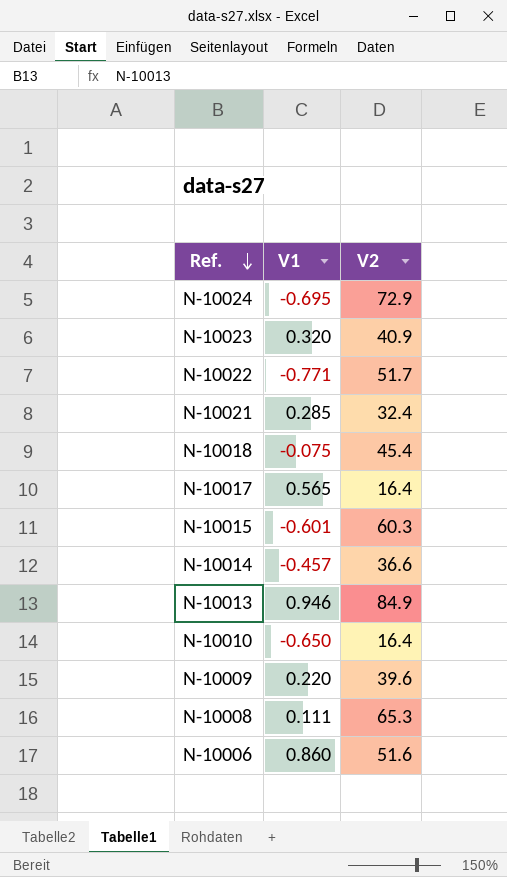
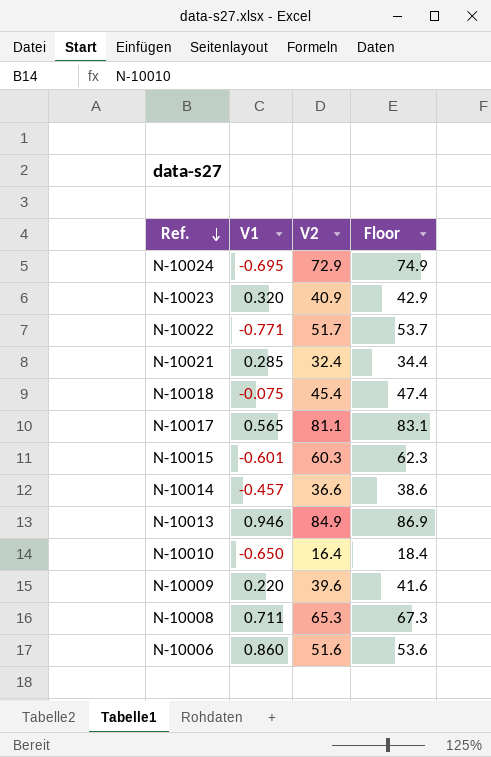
column Floor | formula: none -> [V2] + 2
N-10017 | V2: 16.4 -> 81.1
N-10008 | V1: 0.111 -> 0.711

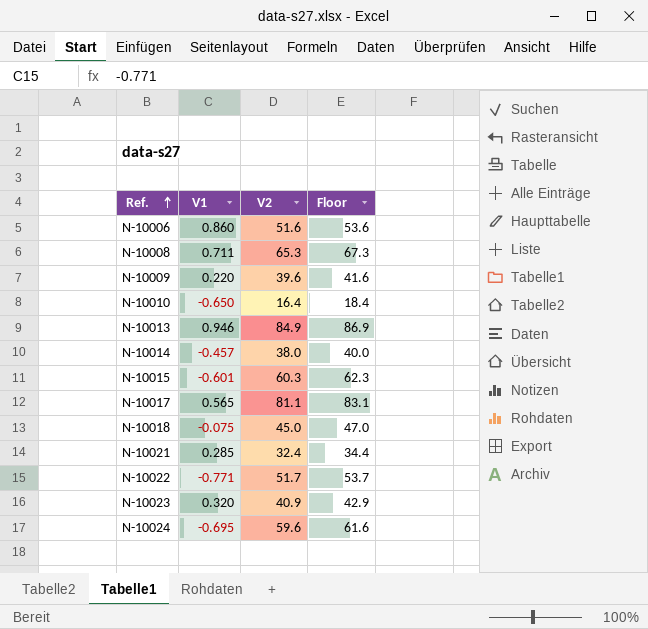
row order: Ref. descending -> Ref. ascending
N-10014 | V2: 36.6 -> 38.0
N-10014 | Floor: 38.6 -> 40.0
N-10018 | V2: 45.4 -> 45.0
N-10018 | Floor: 47.4 -> 47.0
N-10024 | V2: 72.9 -> 59.6
N-10024 | Floor: 74.9 -> 61.6

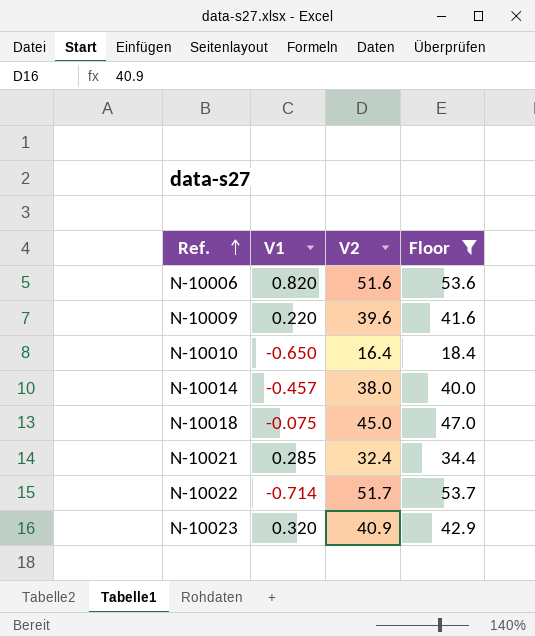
filter: none -> Floor <= 53.7
N-10006 | V1: 0.860 -> 0.820
N-10022 | V1: -0.771 -> -0.714

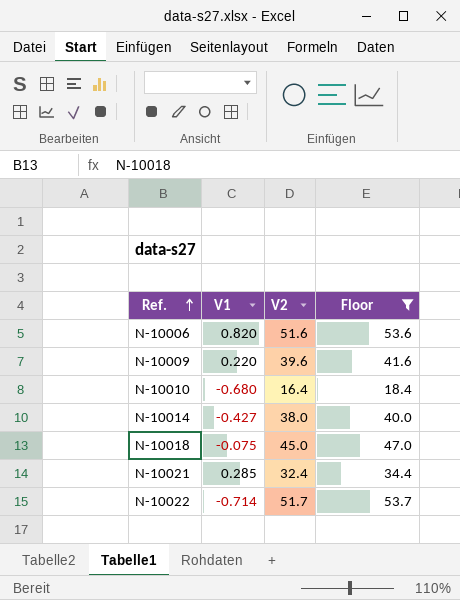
row N-10023: 0.320 | 40.9 | 42.9 -> none
N-10010 | V1: -0.650 -> -0.680
N-10014 | V1: -0.457 -> -0.427

